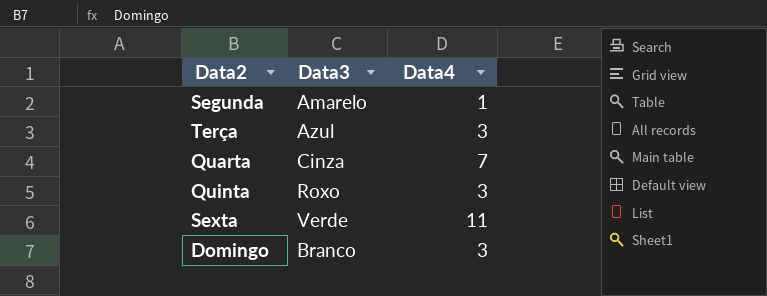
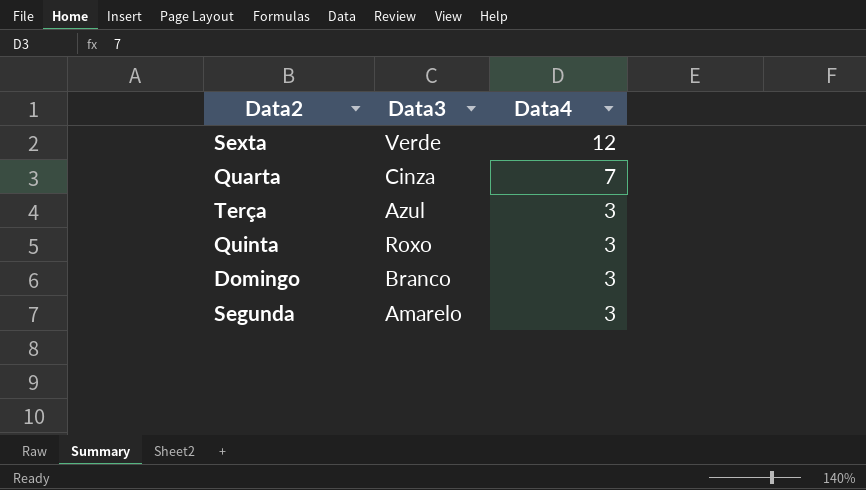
row order: none -> Data4 descending
Sexta | Data4: 11 -> 12
Segunda | Data4: 1 -> 3

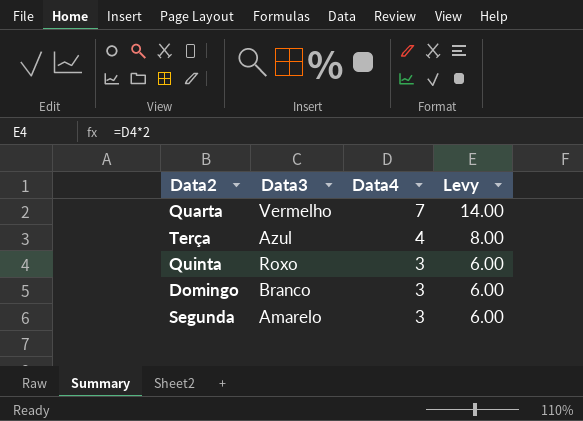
column Levy | formula: none -> [Data4] * 2
row Sexta: Verde | 12 -> none
Quarta | Data3: Cinza -> Vermelho
Terça | Data4: 3 -> 4

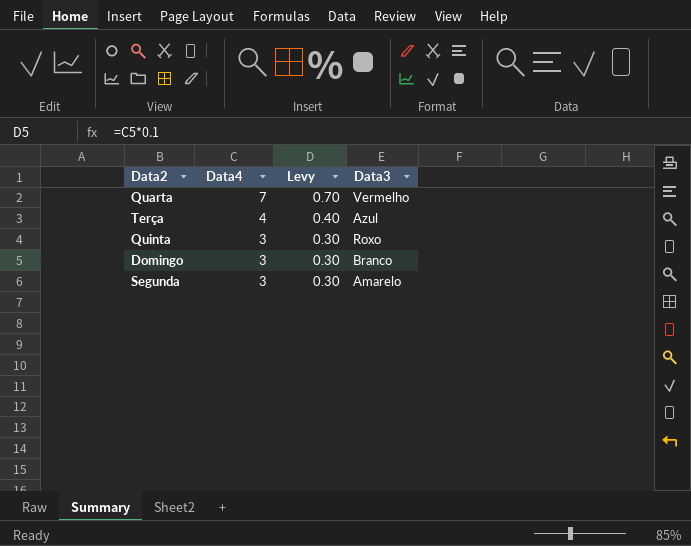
column Levy | formula: [Data4] * 2 -> [Data4] * 0.1
column Data3 | position: 2 -> 4

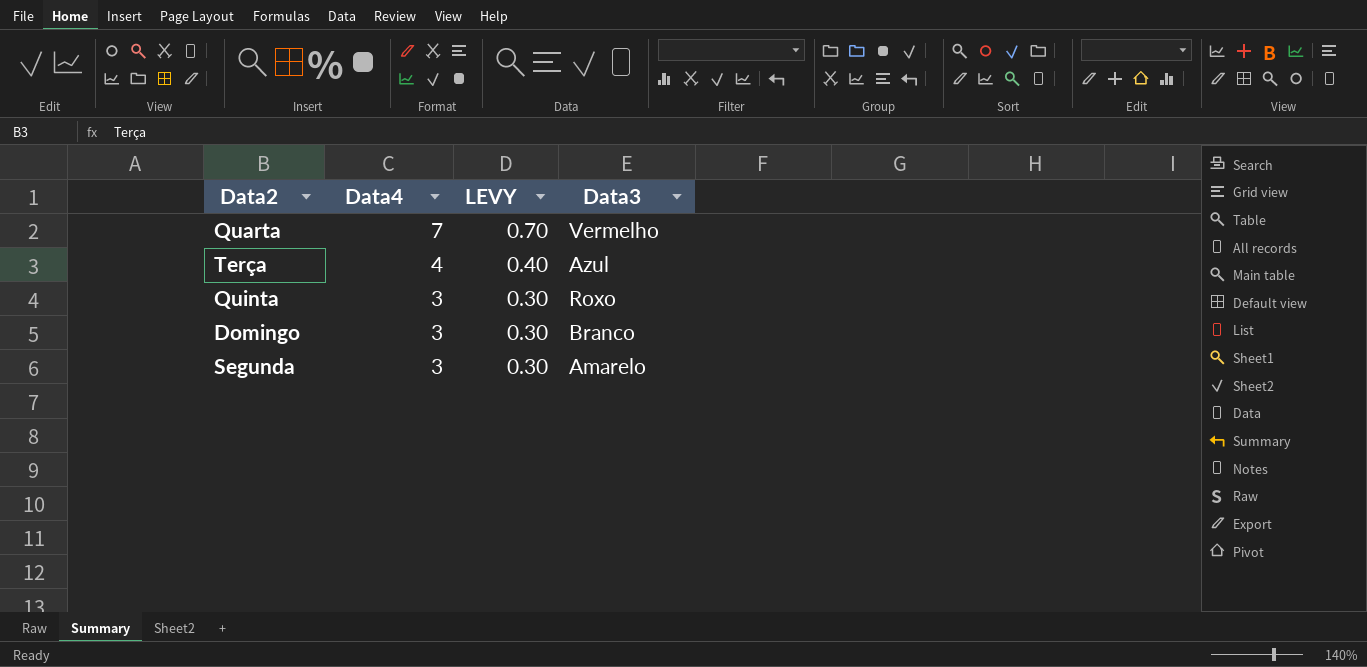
column name: Levy -> LEVY

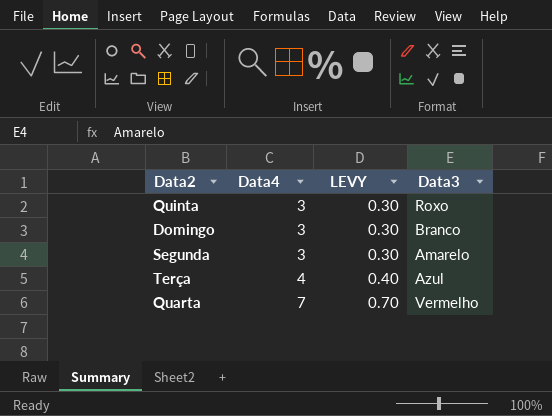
row order: Data4 descending -> Data4 ascending

